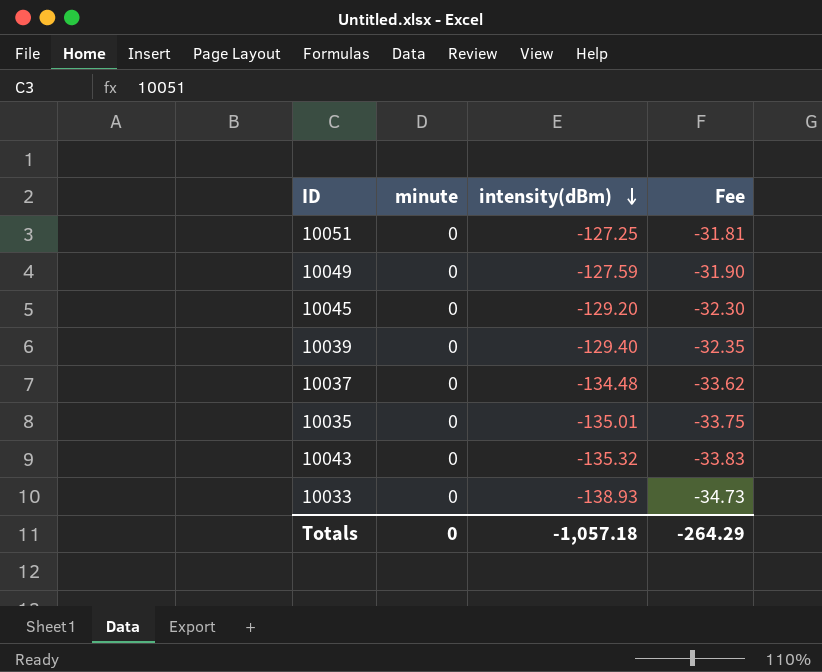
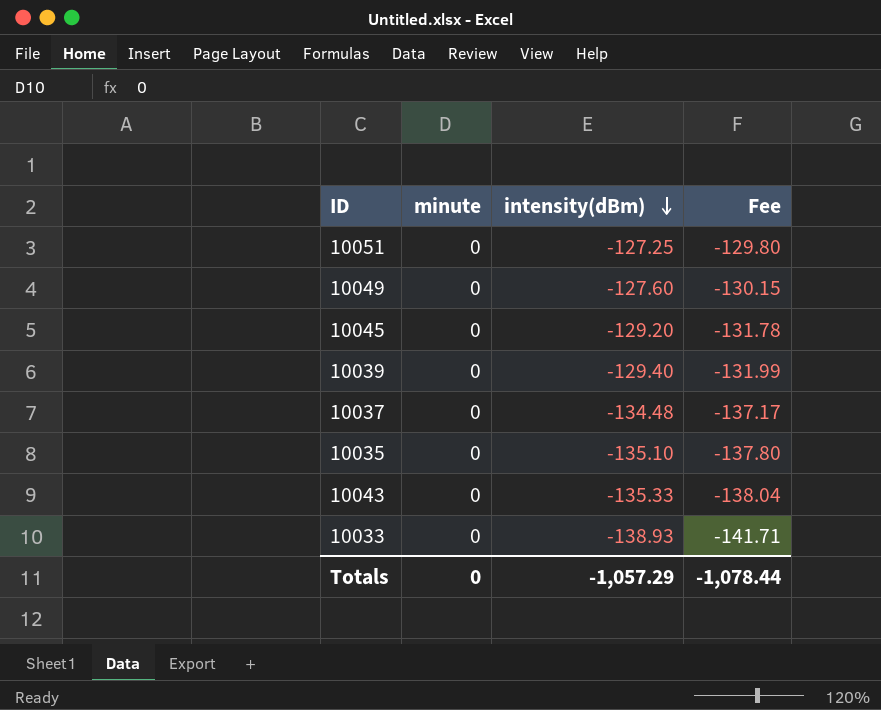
column Fee | formula: [intensity(dBm)] * 0.25 -> [intensity(dBm)] * 1.02
10049 | intensity(dBm): -127.59 -> -127.60
10035 | intensity(dBm): -135.01 -> -135.10
10043 | intensity(dBm): -135.32 -> -135.33
Totals | intensity(dBm): -1,057.18 -> -1,057.29
Totals | Fee: -264.29 -> -1,078.44

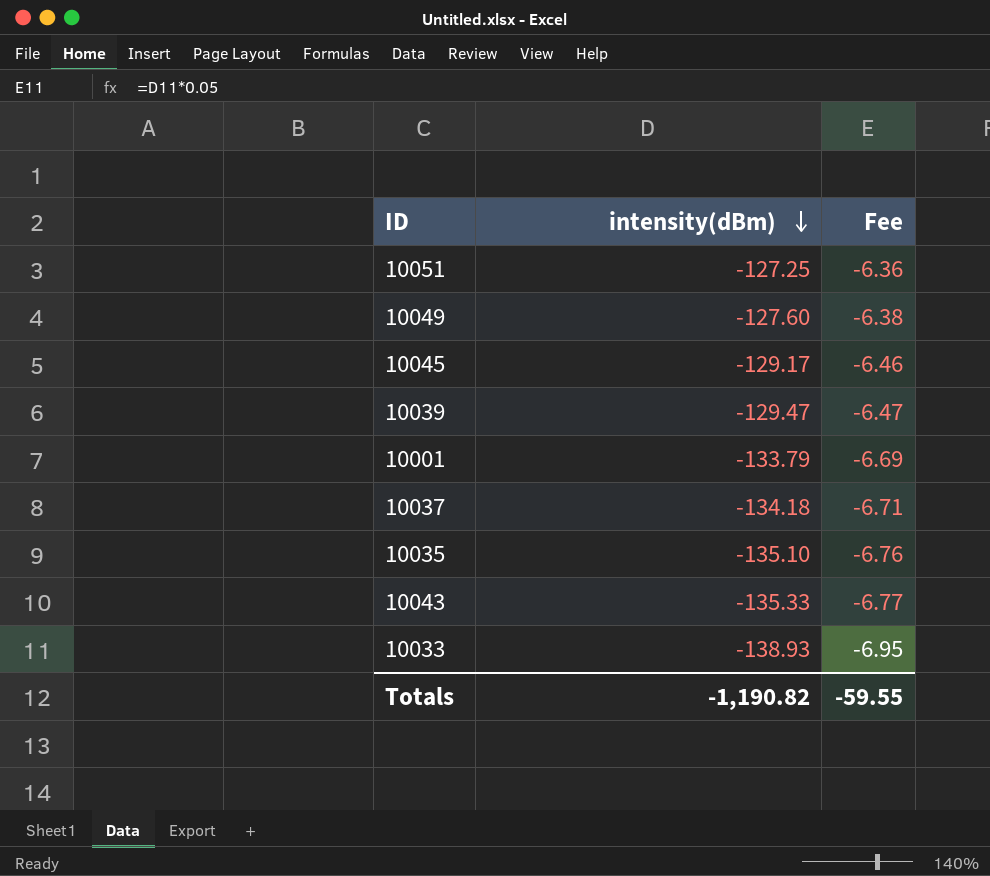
column minute | position: 2 -> none
column Fee | formula: [intensity(dBm)] * 1.02 -> [intensity(dBm)] * 0.05
10045 | intensity(dBm): -129.20 -> -129.17
10039 | intensity(dBm): -129.40 -> -129.47
row 10001: none -> -133.79 | -6.69
10037 | intensity(dBm): -134.48 -> -134.18
Totals | intensity(dBm): -1,057.29 -> -1,190.82
Totals | Fee: -1,078.44 -> -59.55

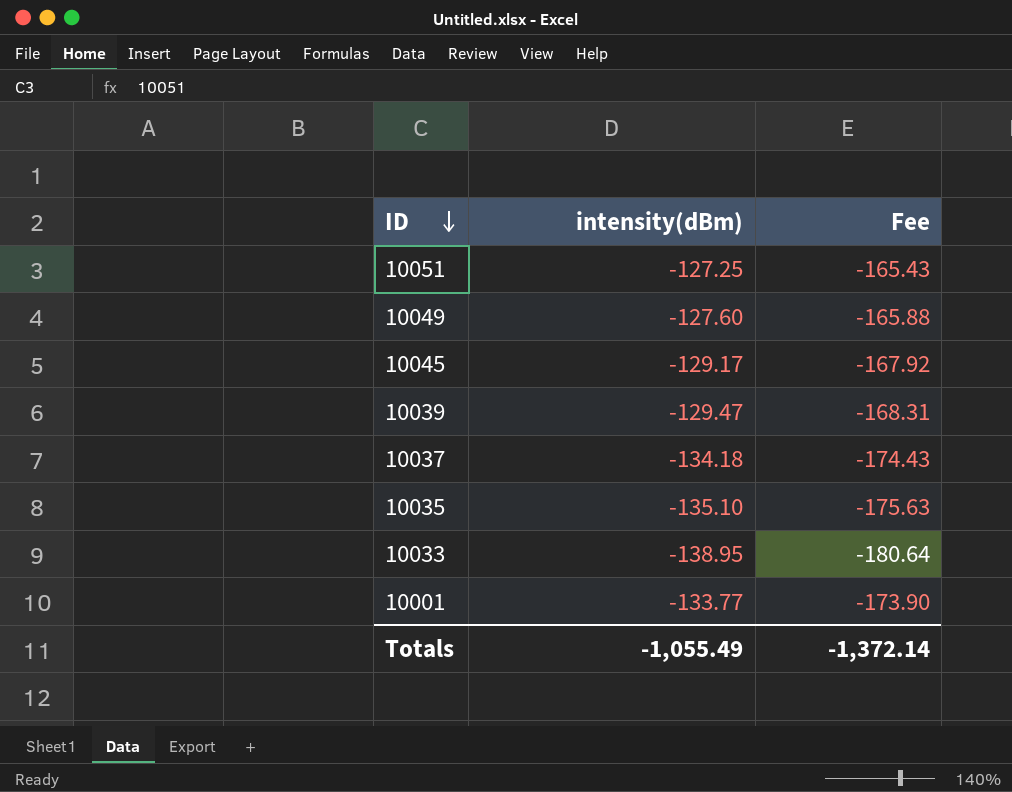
row order: intensity(dBm) descending -> ID descending
column Fee | formula: [intensity(dBm)] * 0.05 -> [intensity(dBm)] * 1.3
row 10043: -135.33 | -6.77 -> none
10033 | intensity(dBm): -138.93 -> -138.95
10001 | intensity(dBm): -133.79 -> -133.77
Totals | intensity(dBm): -1,190.82 -> -1,055.49
Totals | Fee: -59.55 -> -1,372.14

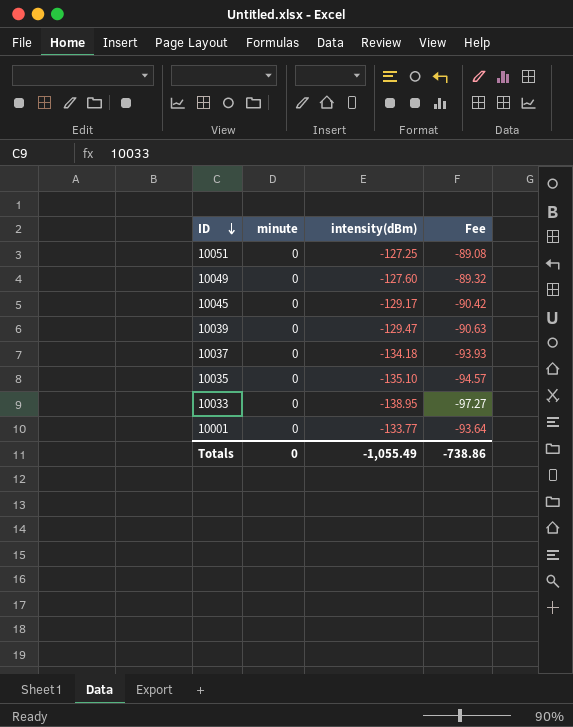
column minute | position: none -> 2
column Fee | formula: [intensity(dBm)] * 1.3 -> [intensity(dBm)] * 0.7
Totals | Fee: -1,372.14 -> -738.86

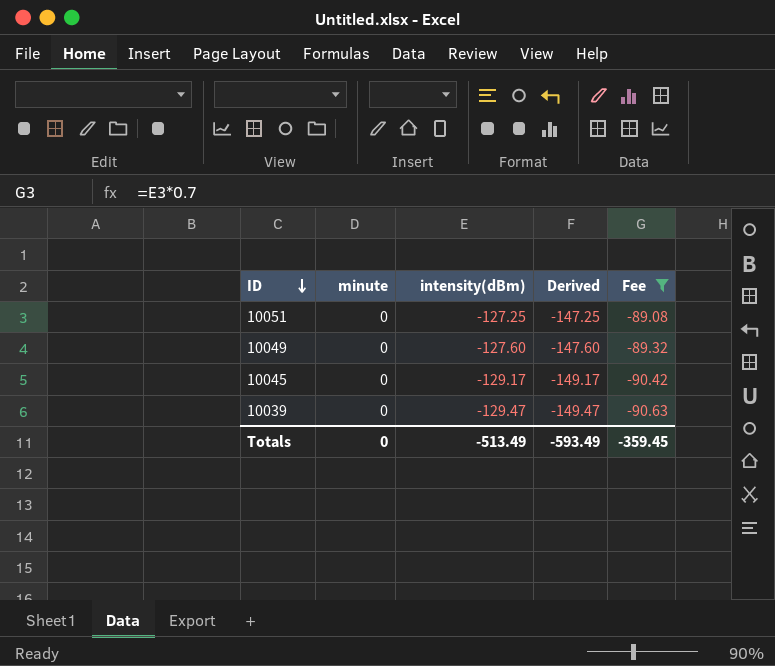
filter: none -> Fee >= -90.63
column Derived | formula: none -> [intensity(dBm)] - 20
Totals | intensity(dBm): -1,055.49 -> -513.49
Totals | Fee: -738.86 -> -359.45

